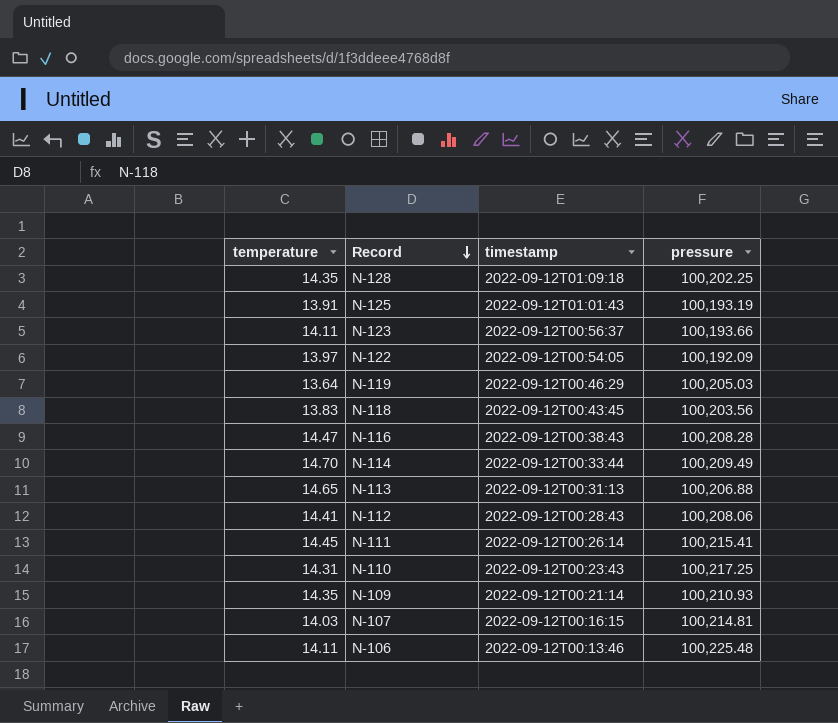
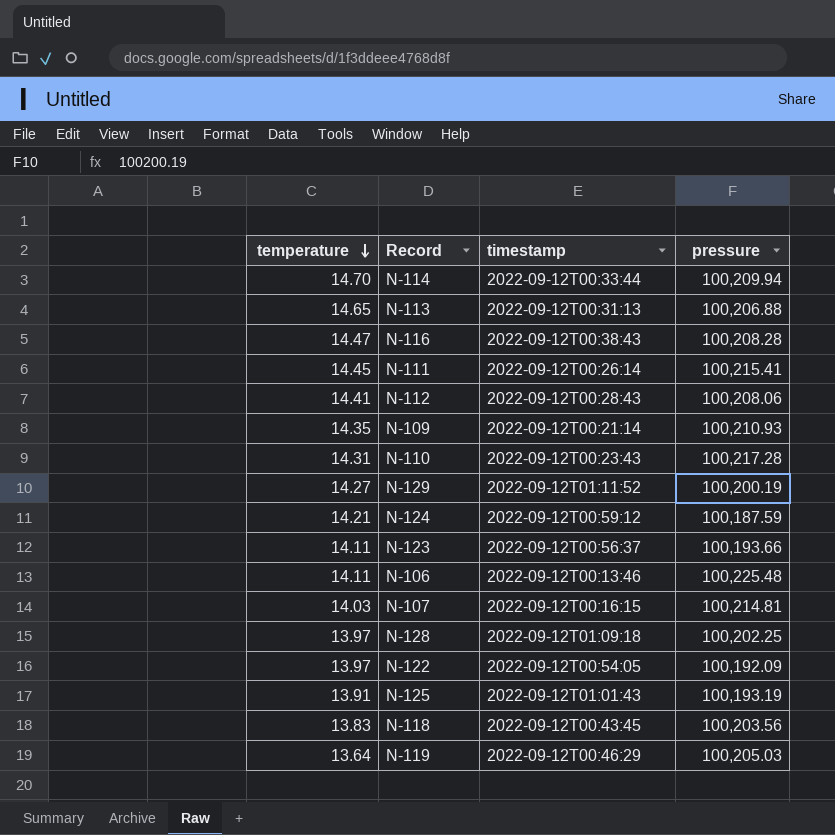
row order: Record descending -> temperature descending
N-114 | pressure: 100,209.49 -> 100,209.94
N-110 | pressure: 100,217.25 -> 100,217.28
row N-129: none -> 14.27 | 2022-09-12T01:11:52 | 100,200.19
row N-124: none -> 14.21 | 2022-09-12T00:59:12 | 100,187.59
N-128 | temperature: 14.35 -> 13.97

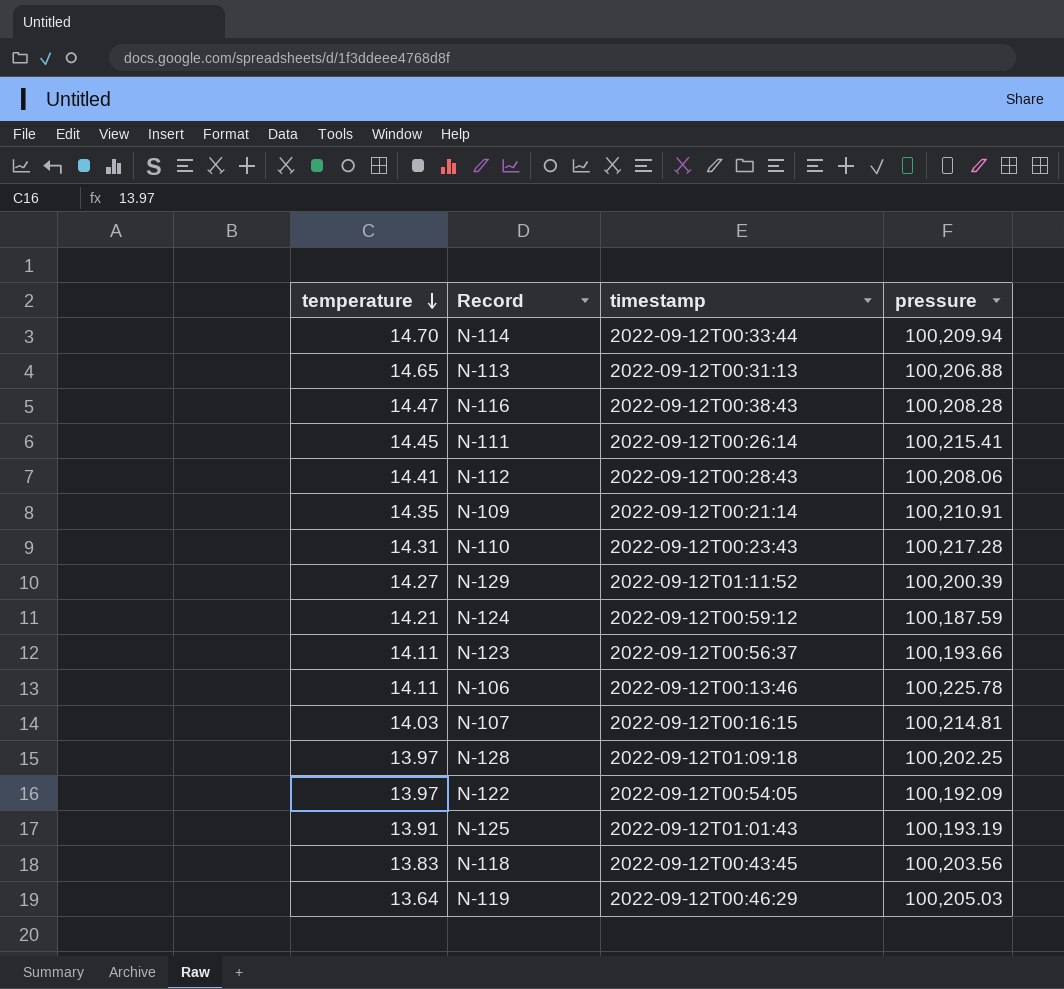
N-109 | pressure: 100,210.93 -> 100,210.91
N-129 | pressure: 100,200.19 -> 100,200.39
N-106 | pressure: 100,225.48 -> 100,225.78

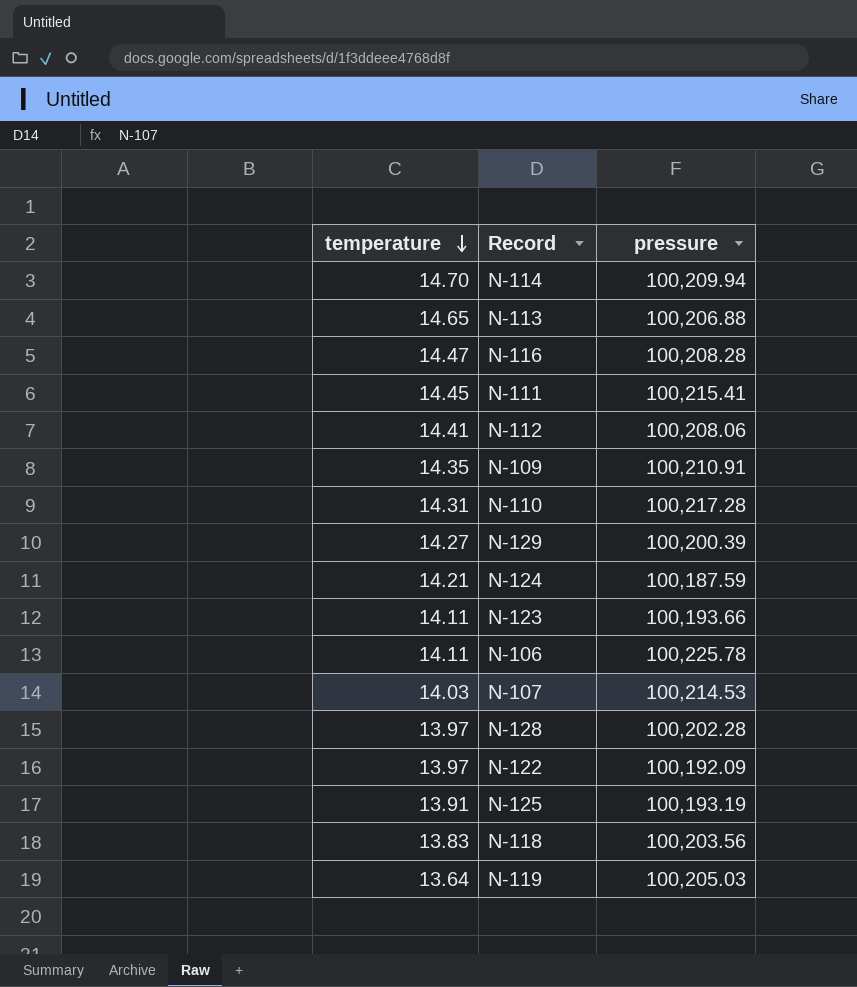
column timestamp | position: 3 -> none
N-107 | pressure: 100,214.81 -> 100,214.53
N-128 | pressure: 100,202.25 -> 100,202.28

